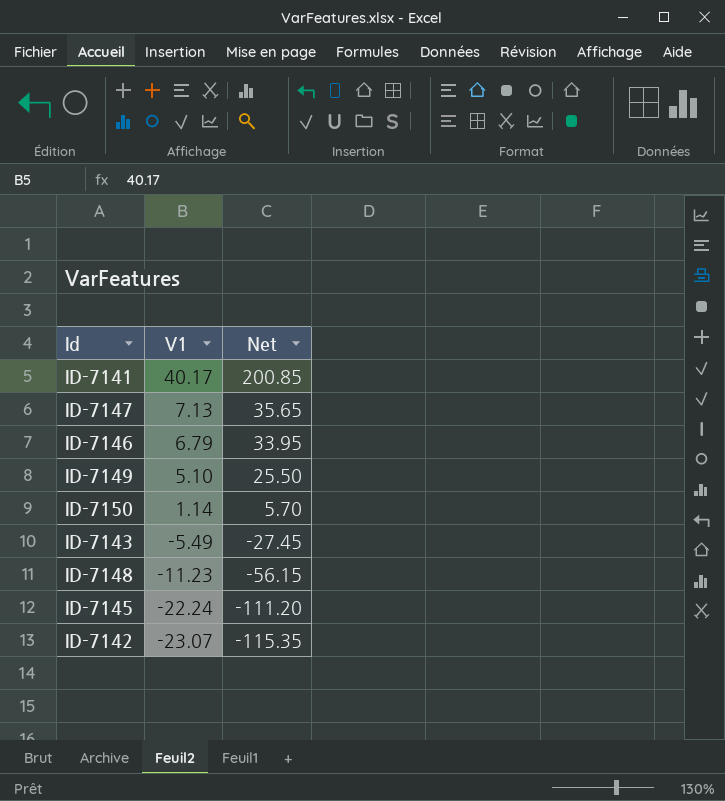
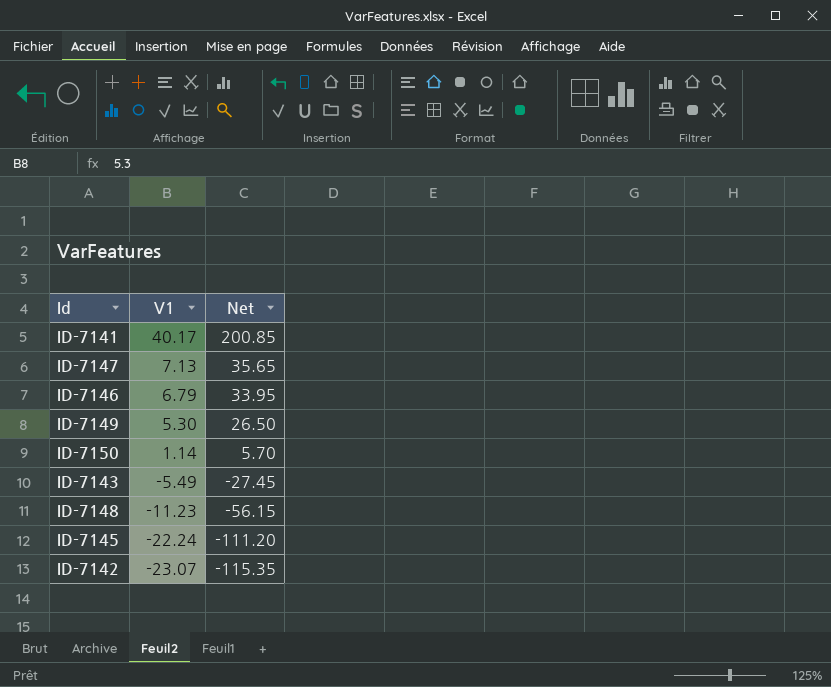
ID-7149 | V1: 5.10 -> 5.30
ID-7149 | Net: 25.50 -> 26.50

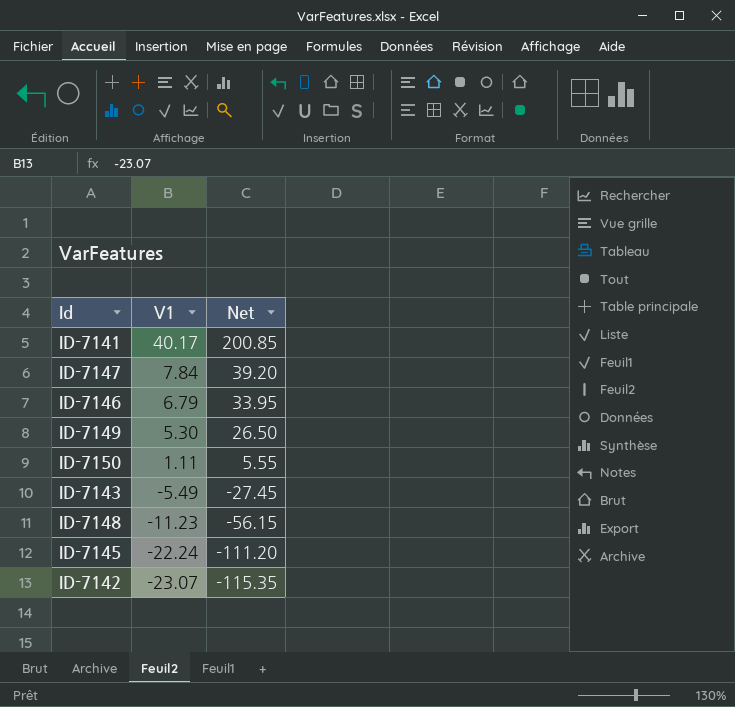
ID-7147 | V1: 7.13 -> 7.84
ID-7147 | Net: 35.65 -> 39.20
ID-7150 | V1: 1.14 -> 1.11
ID-7150 | Net: 5.70 -> 5.55

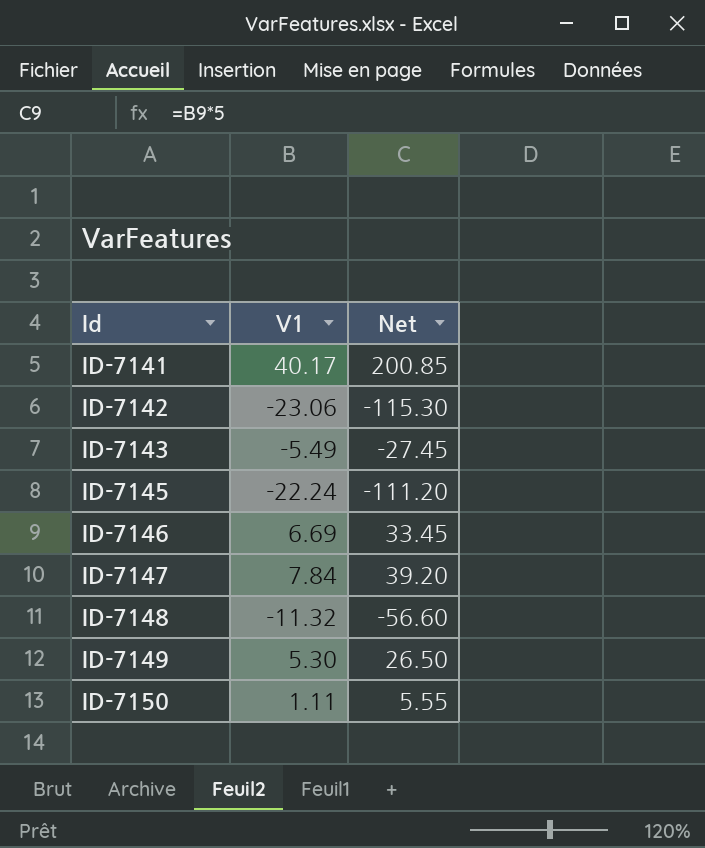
row order: V1 descending -> Id ascending
ID-7142 | V1: -23.07 -> -23.06
ID-7142 | Net: -115.35 -> -115.30
ID-7146 | V1: 6.79 -> 6.69
ID-7146 | Net: 33.95 -> 33.45
ID-7148 | V1: -11.23 -> -11.32
ID-7148 | Net: -56.15 -> -56.60

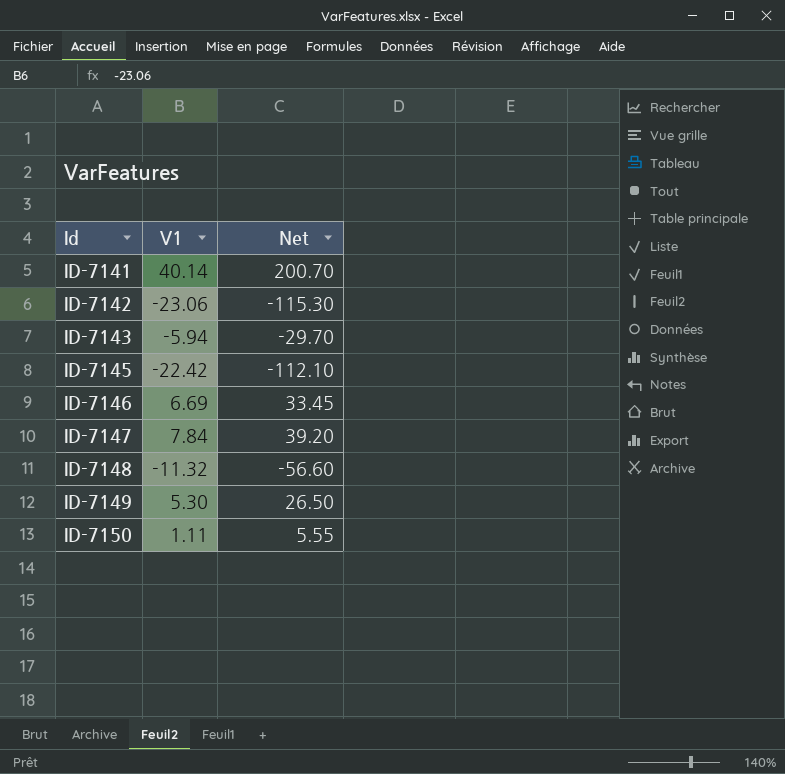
ID-7141 | V1: 40.17 -> 40.14
ID-7141 | Net: 200.85 -> 200.70
ID-7143 | V1: -5.49 -> -5.94
ID-7143 | Net: -27.45 -> -29.70
ID-7145 | V1: -22.24 -> -22.42
ID-7145 | Net: -111.20 -> -112.10

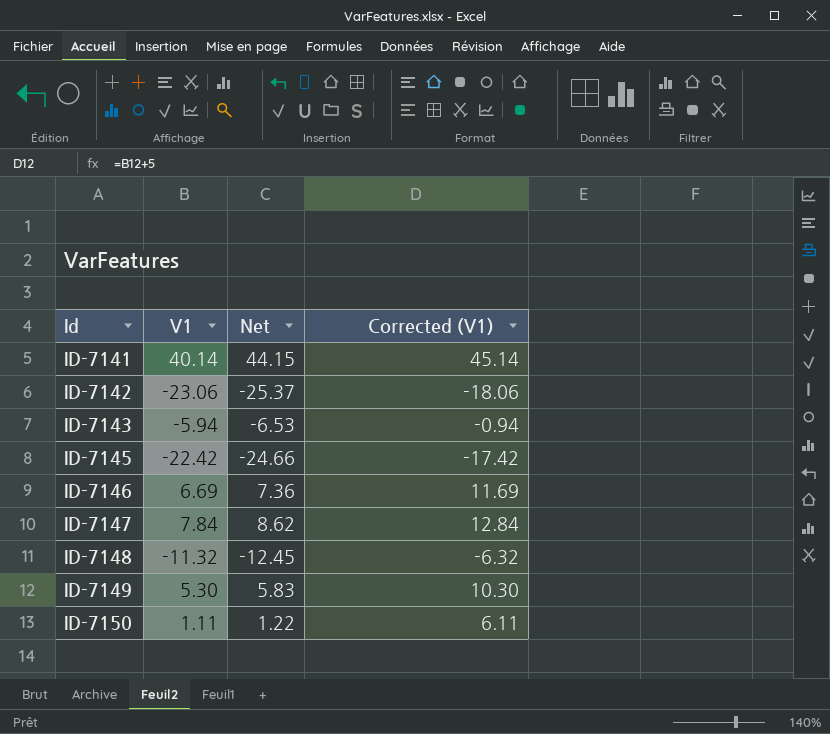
column Net | formula: [V1] * 5 -> [V1] * 1.1
column Corrected (V1) | formula: none -> [V1] + 5

